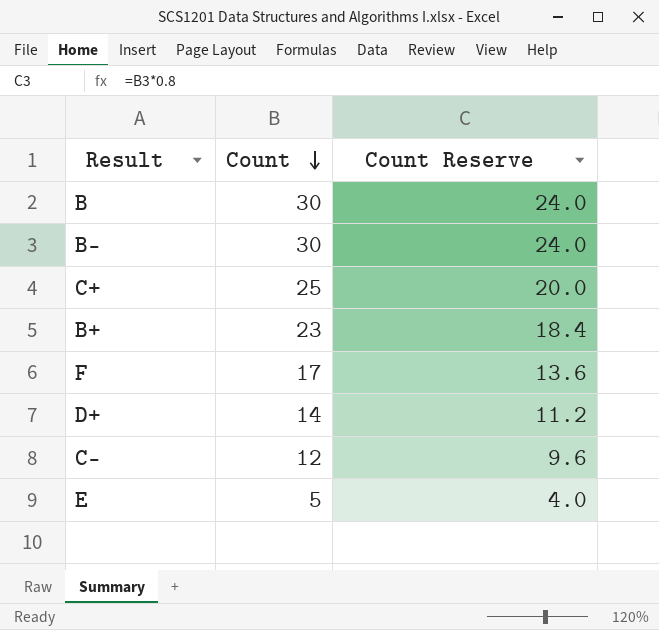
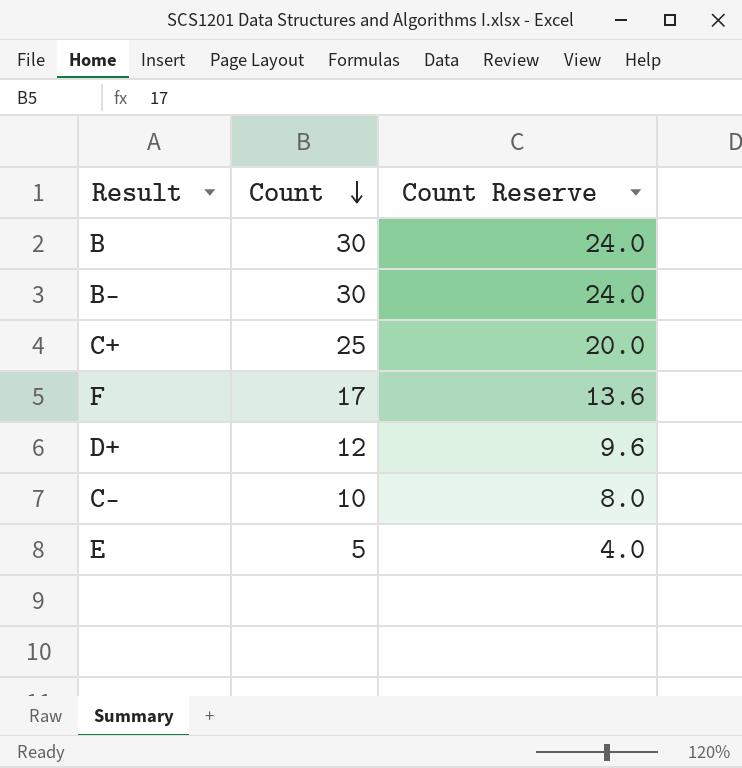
row B+: 23 | 18.4 -> none
D+ | Count: 14 -> 12
D+ | Count Reserve: 11.2 -> 9.6
C- | Count: 12 -> 10
C- | Count Reserve: 9.6 -> 8.0

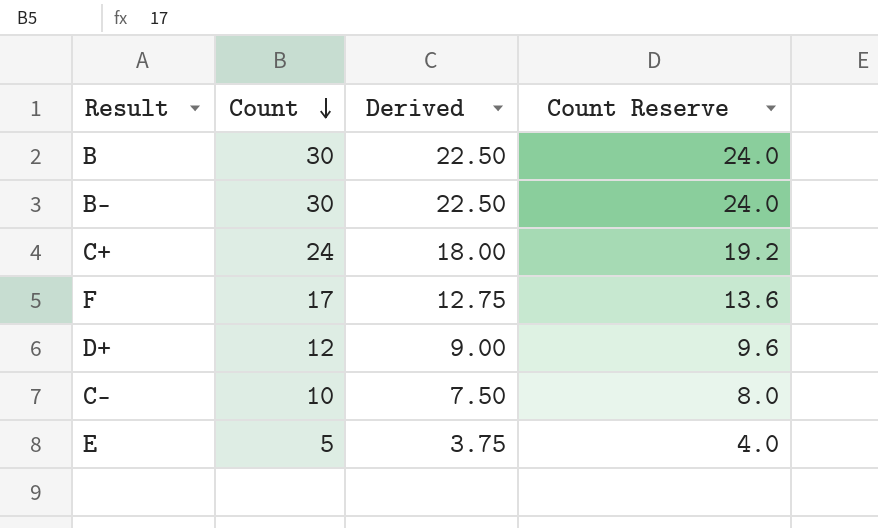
column Derived | formula: none -> [Count] * 0.75
C+ | Count: 25 -> 24
C+ | Count Reserve: 20.0 -> 19.2

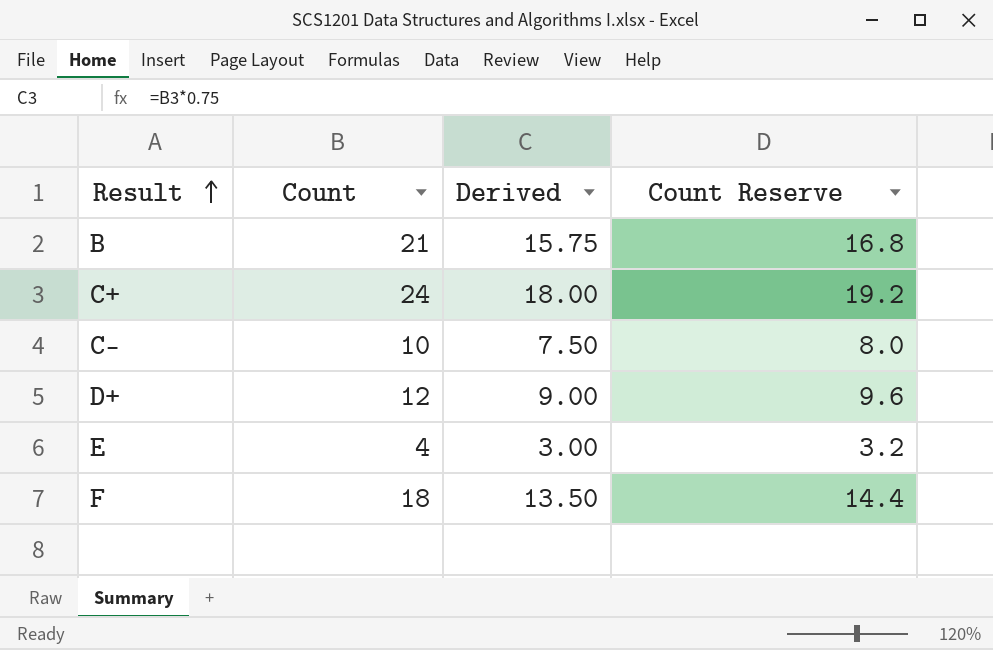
row order: Count descending -> Result ascending
row B-: 30 | 22.50 | 24.0 -> none
B | Count: 30 -> 21
B | Derived: 22.50 -> 15.75
B | Count Reserve: 24.0 -> 16.8
E | Count: 5 -> 4
E | Derived: 3.75 -> 3.00
E | Count Reserve: 4.0 -> 3.2
F | Count: 17 -> 18
F | Derived: 12.75 -> 13.50
F | Count Reserve: 13.6 -> 14.4

